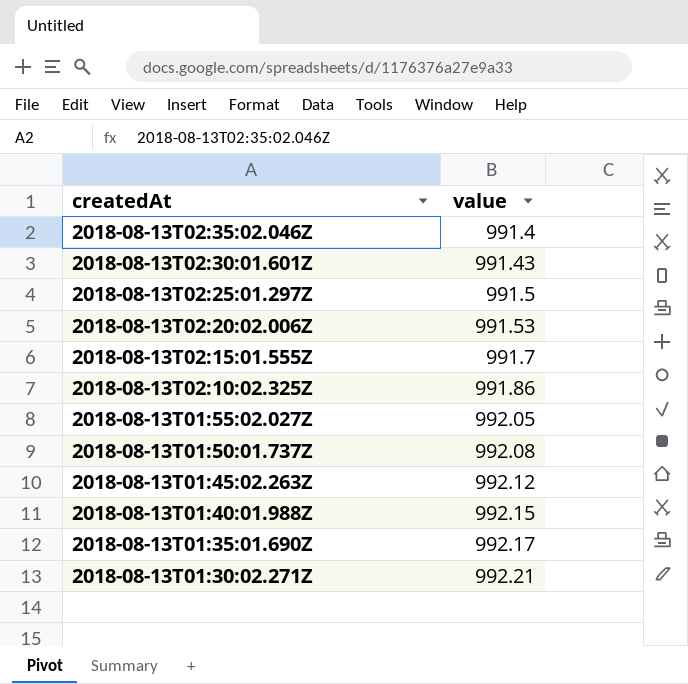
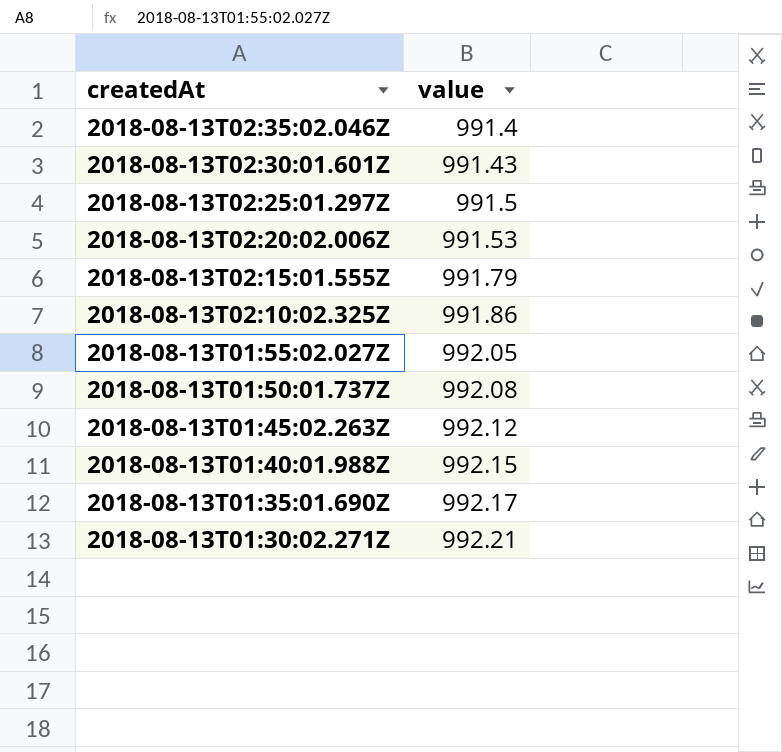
2018-08-13T02:15:01.555Z | value: 991.7 -> 991.79

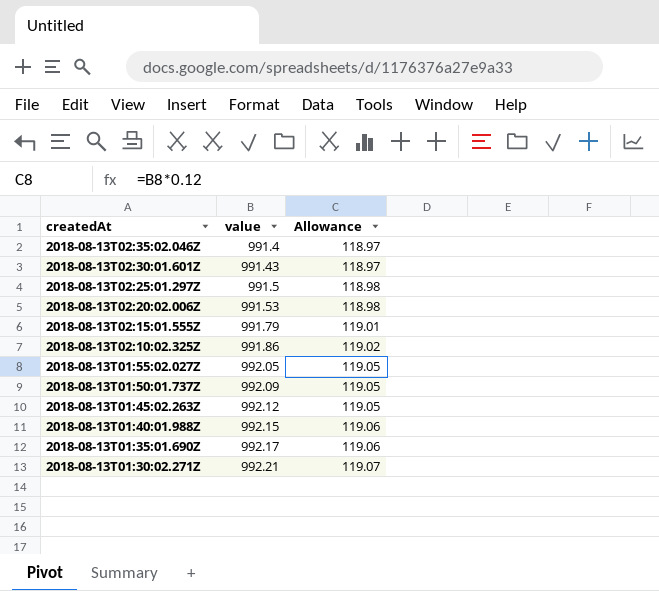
column Allowance | formula: none -> [value] * 0.12
2018-08-13T01:50:01.737Z | value: 992.08 -> 992.09

